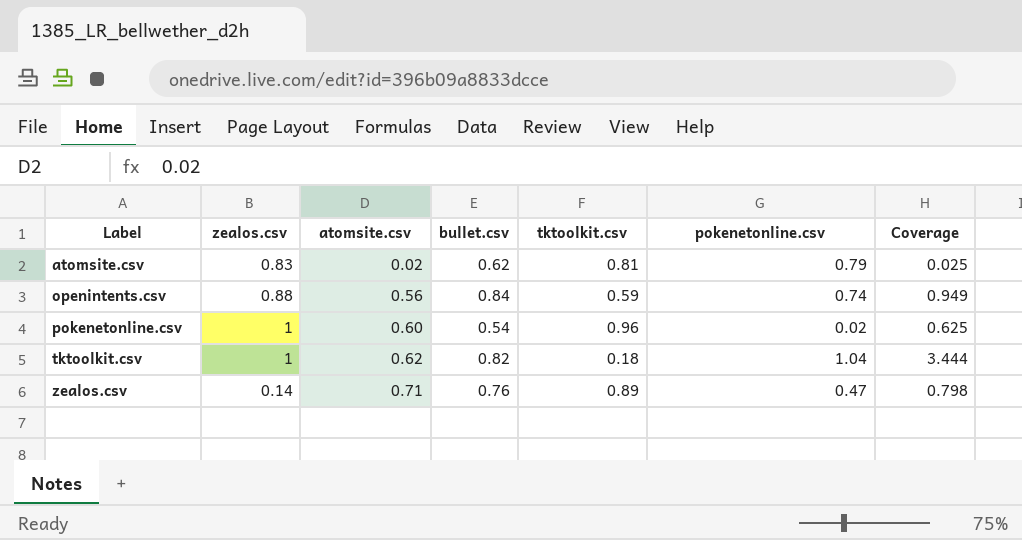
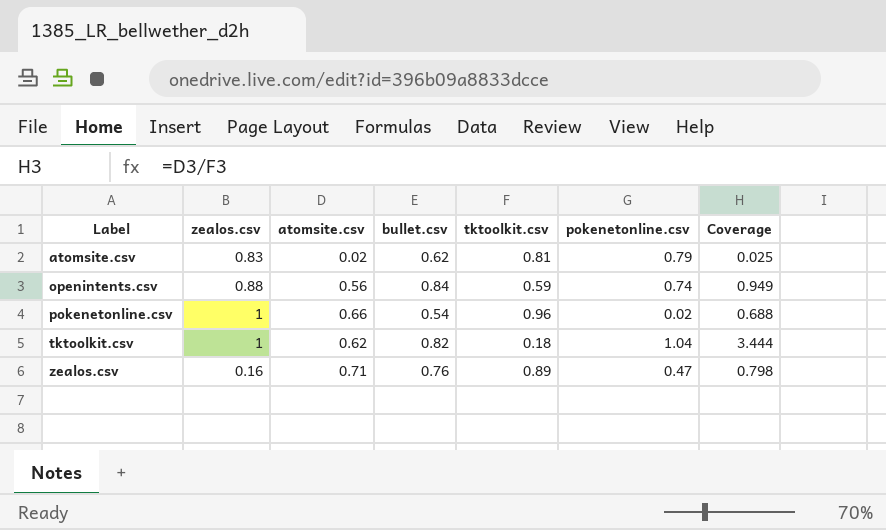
pokenetonline.csv | atomsite.csv: 0.60 -> 0.66
pokenetonline.csv | Coverage: 0.625 -> 0.688
zealos.csv | zealos.csv: 0.14 -> 0.16

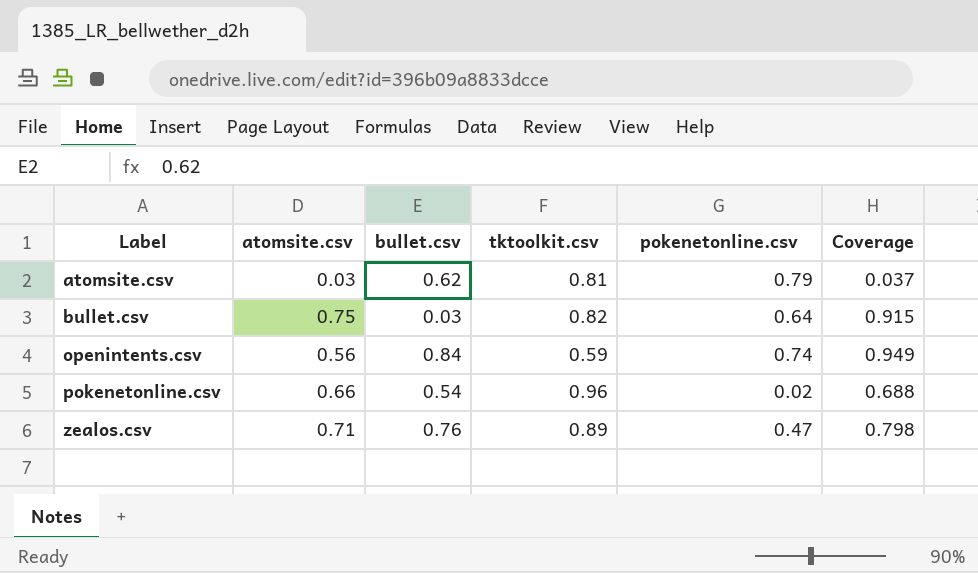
column zealos.csv | position: 2 -> none
row tktoolkit.csv: 1 | 0.62 | 0.82 | 0.18 | 1.04 | 3.444 -> none
atomsite.csv | atomsite.csv: 0.02 -> 0.03
atomsite.csv | Coverage: 0.025 -> 0.037
row bullet.csv: none -> 0.75 | 0.03 | 0.82 | 0.64 | 0.915

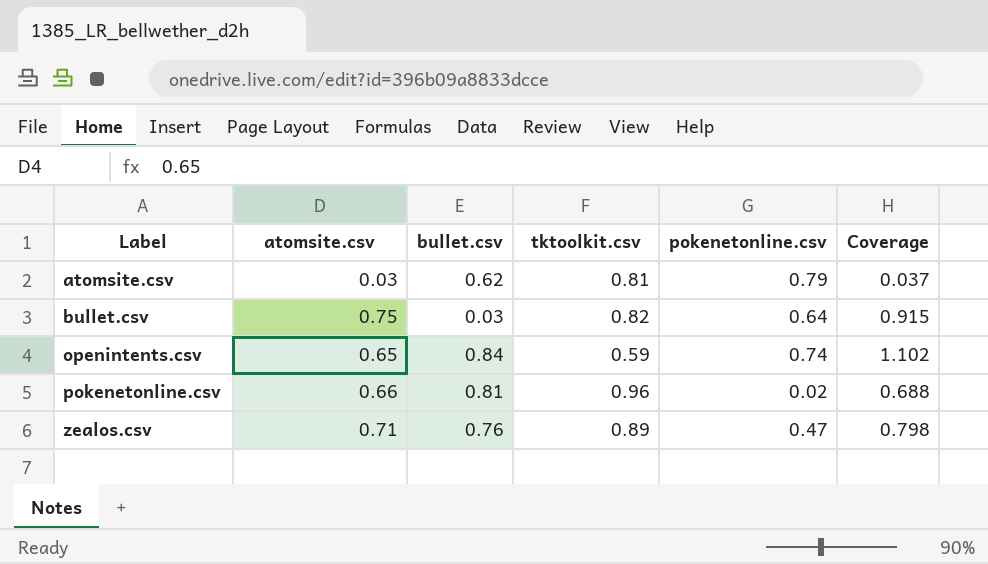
openintents.csv | atomsite.csv: 0.56 -> 0.65
openintents.csv | Coverage: 0.949 -> 1.102
pokenetonline.csv | bullet.csv: 0.54 -> 0.81

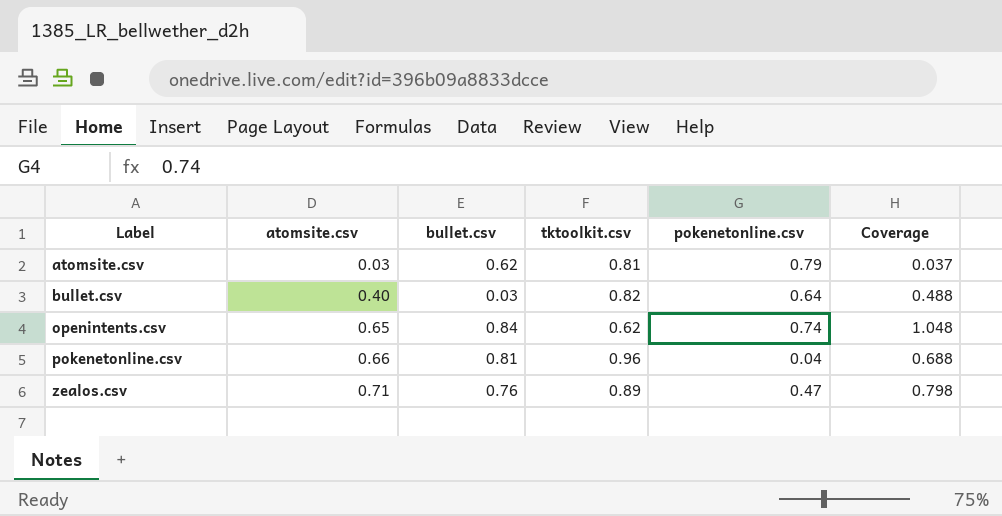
bullet.csv | atomsite.csv: 0.75 -> 0.40
bullet.csv | Coverage: 0.915 -> 0.488
openintents.csv | tktoolkit.csv: 0.59 -> 0.62
openintents.csv | Coverage: 1.102 -> 1.048
pokenetonline.csv | pokenetonline.csv: 0.02 -> 0.04

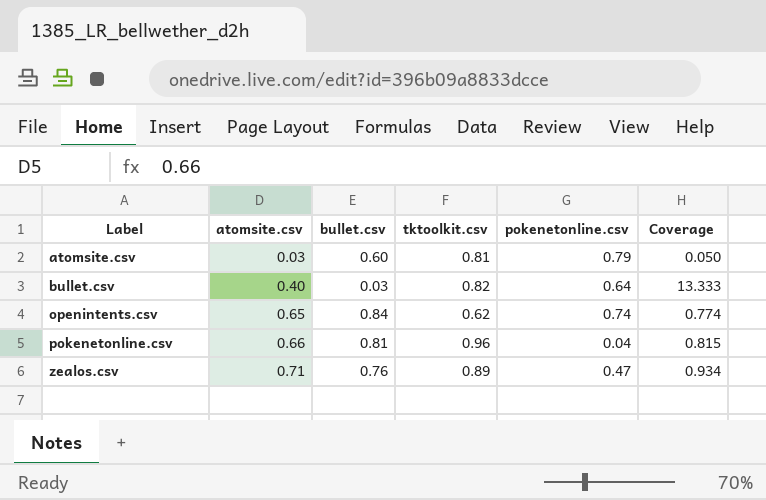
column Coverage | formula: [atomsite.csv] / [tktoolkit.csv] -> [atomsite.csv] / [bullet.csv]
atomsite.csv | bullet.csv: 0.62 -> 0.60

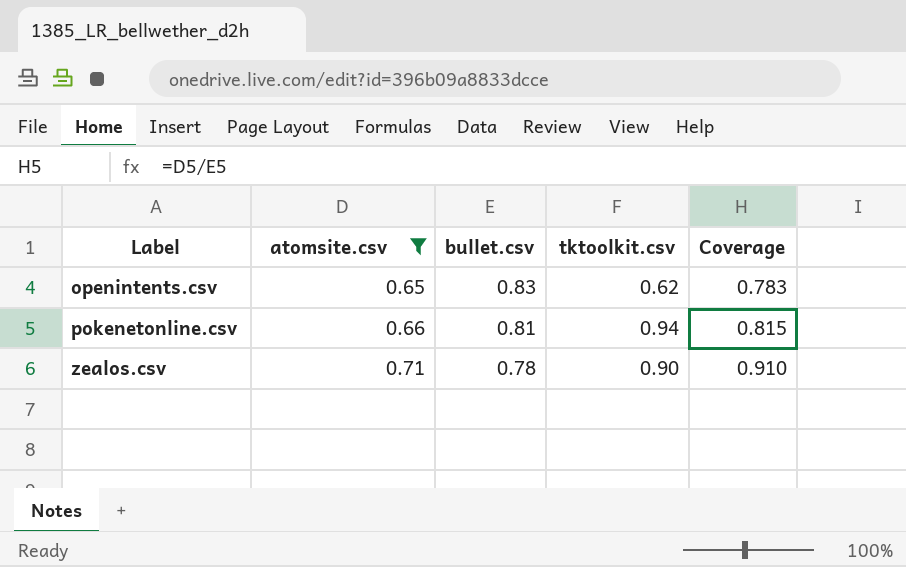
filter: none -> atomsite.csv >= 0.65
column pokenetonline.csv | position: 5 -> none
openintents.csv | bullet.csv: 0.84 -> 0.83
openintents.csv | Coverage: 0.774 -> 0.783
pokenetonline.csv | tktoolkit.csv: 0.96 -> 0.94
zealos.csv | bullet.csv: 0.76 -> 0.78
zealos.csv | tktoolkit.csv: 0.89 -> 0.90
zealos.csv | Coverage: 0.934 -> 0.910

